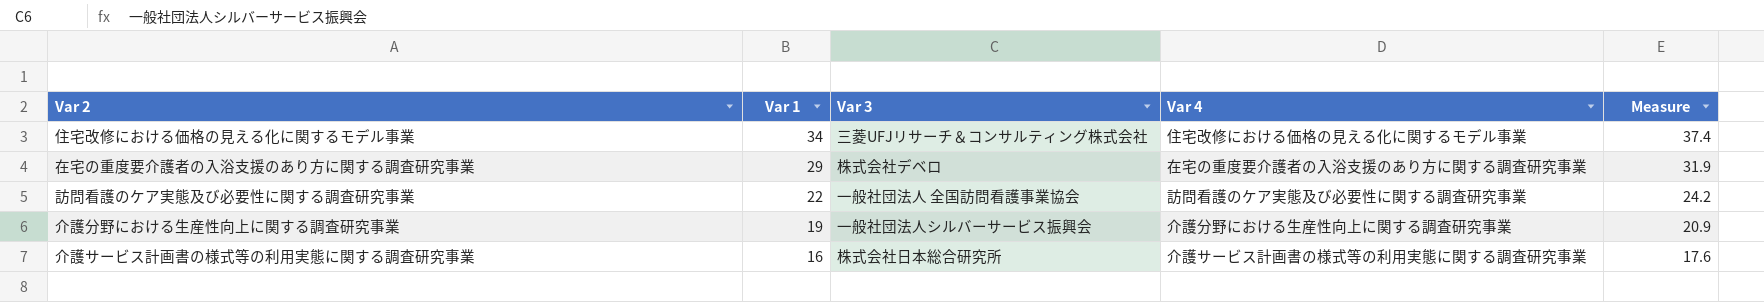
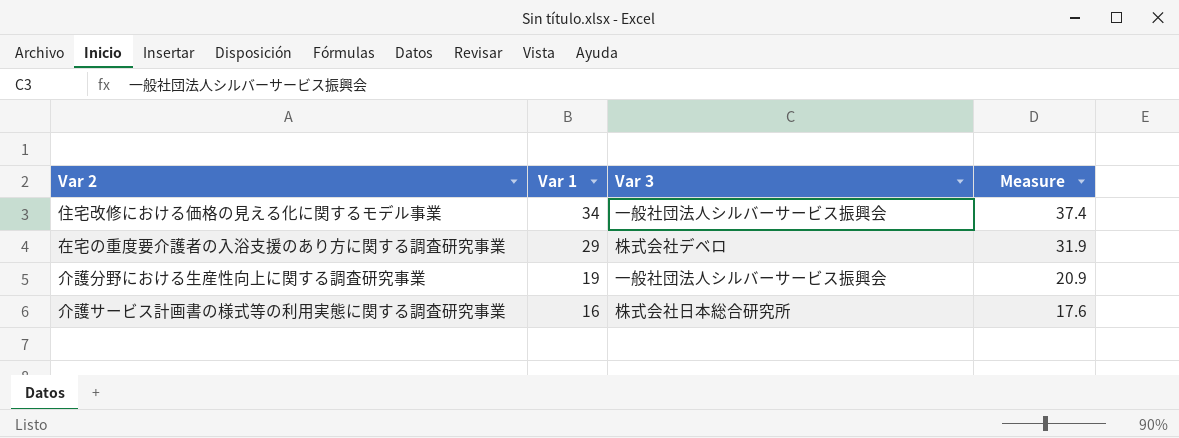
column Var 4 | position: 4 -> none
row 訪問看護のケア実態及び必要性に関する調査研究事業: 22 | 一般社団法人 全国訪問看護事業協会 | 訪問看護のケア実態及び必要性に関する調査研究事業 | 24.2 -> none
住宅改修における価格の見える化に関するモデル事業 | Var 3: 三菱UFJリサーチ＆コンサルティング株式会社 -> 一般社団法人シルバーサービス振興会

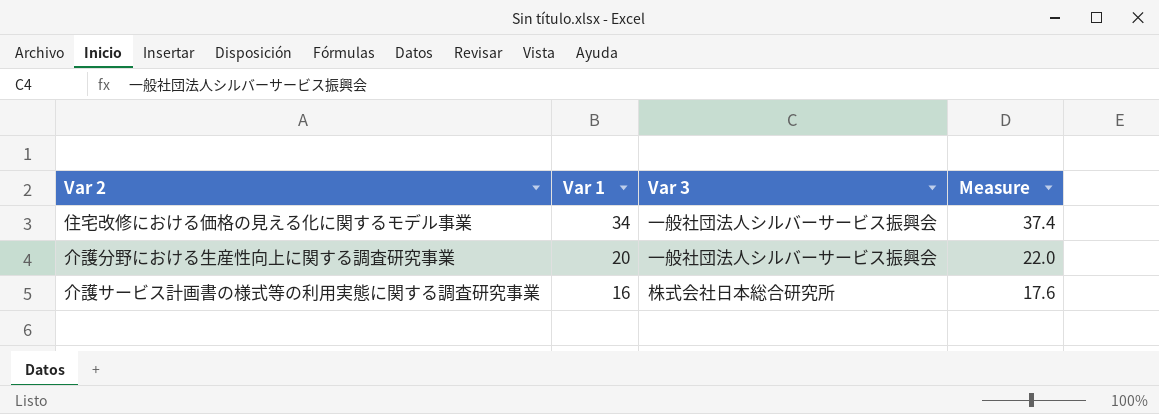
row 在宅の重度要介護者の入浴支援のあり方に関する調査研究事業: 29 | 株式会社デベロ | 31.9 -> none
介護分野における生産性向上に関する調査研究事業 | Var 1: 19 -> 20
介護分野における生産性向上に関する調査研究事業 | Measure: 20.9 -> 22.0

